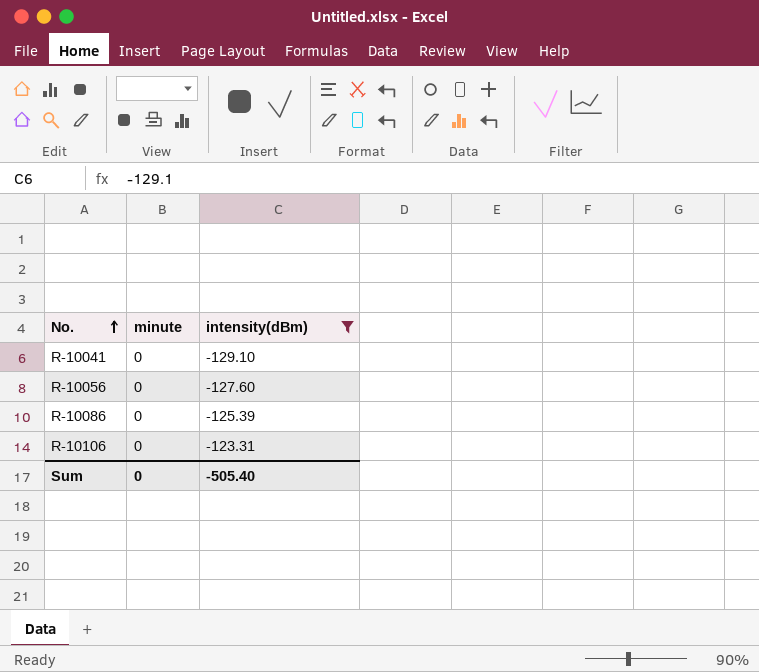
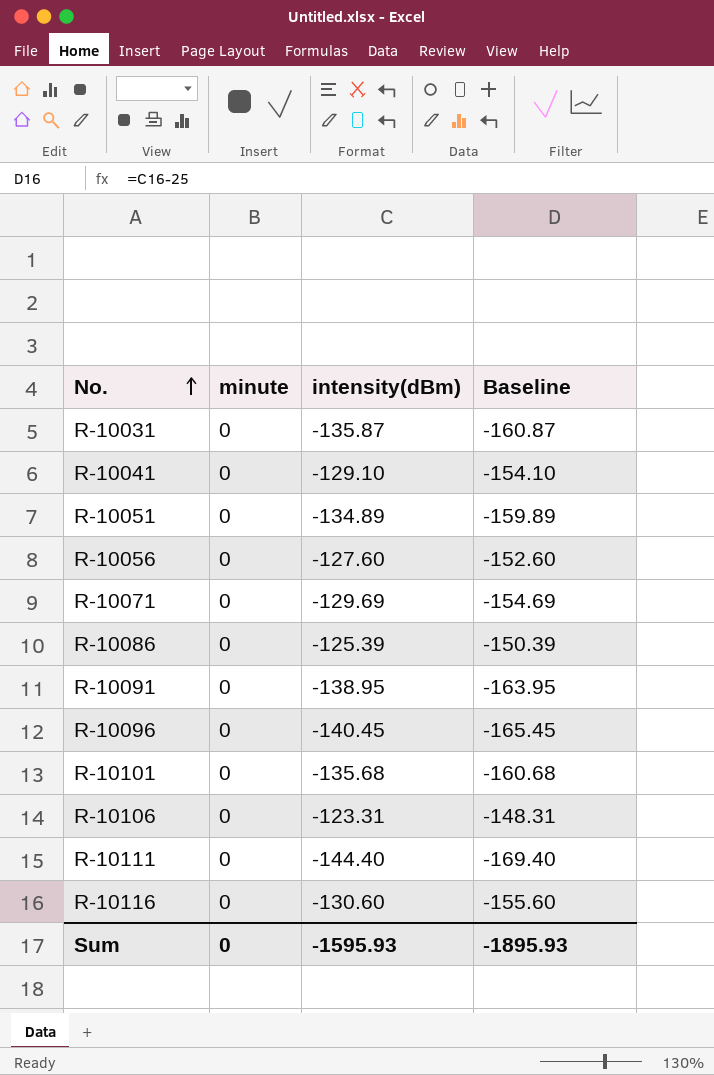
filter: intensity(dBm) >= -129.10 -> none
column Baseline | formula: none -> [intensity(dBm)] - 25
Sum | intensity(dBm): -505.40 -> -1595.93

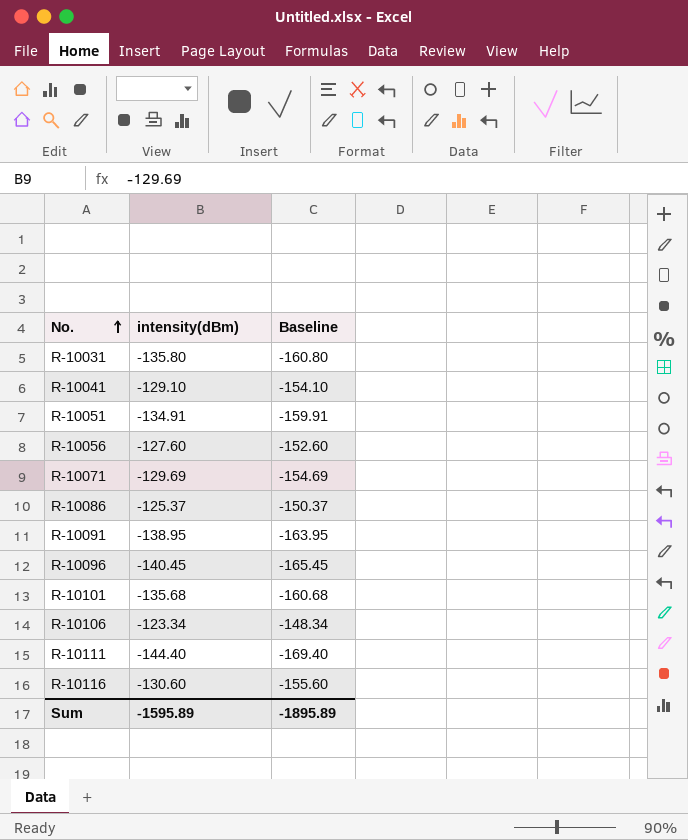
column minute | position: 2 -> none
R-10031 | intensity(dBm): -135.87 -> -135.80
R-10031 | Baseline: -160.87 -> -160.80
R-10051 | intensity(dBm): -134.89 -> -134.91
R-10051 | Baseline: -159.89 -> -159.91
R-10086 | intensity(dBm): -125.39 -> -125.37
R-10086 | Baseline: -150.39 -> -150.37
R-10106 | intensity(dBm): -123.31 -> -123.34
R-10106 | Baseline: -148.31 -> -148.34
Sum | intensity(dBm): -1595.93 -> -1595.89
Sum | Baseline: -1895.93 -> -1895.89

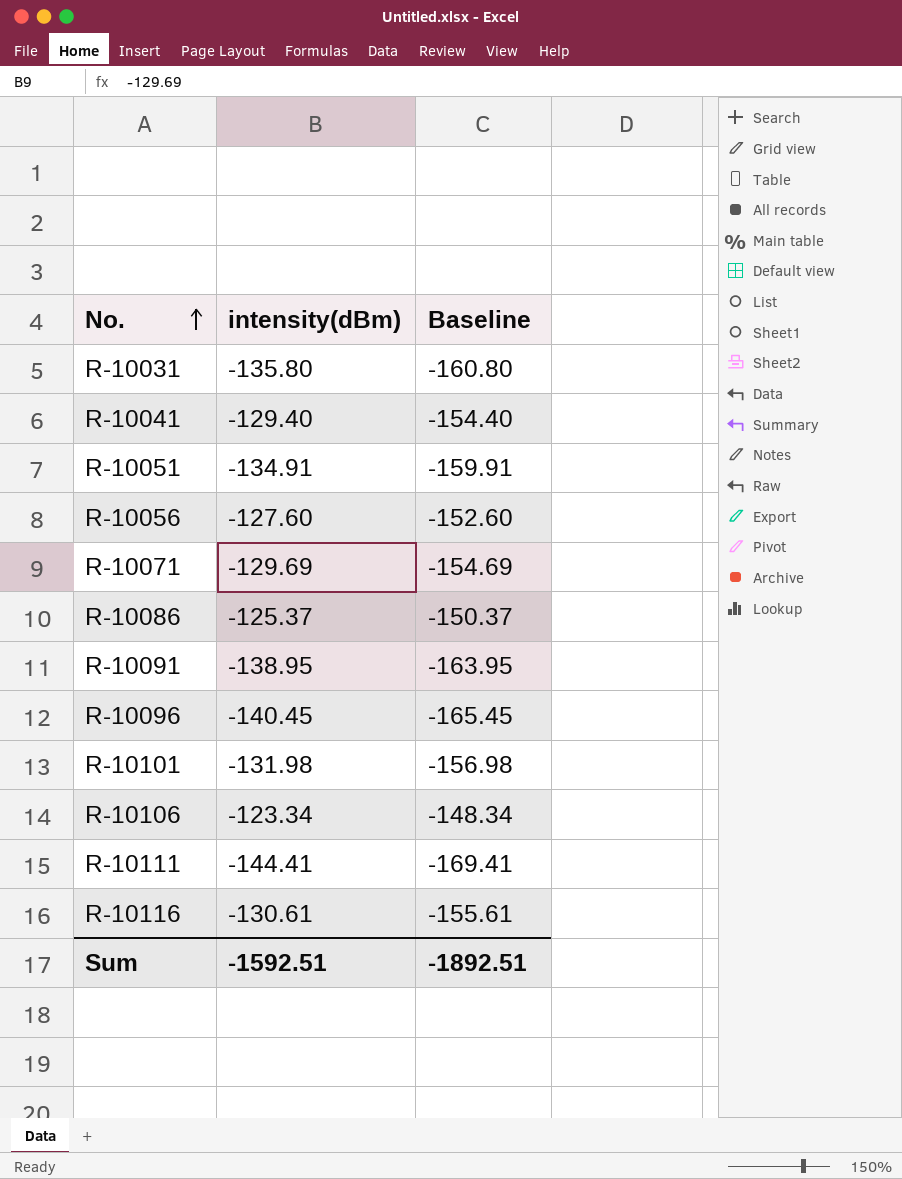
R-10041 | intensity(dBm): -129.10 -> -129.40
R-10041 | Baseline: -154.10 -> -154.40
R-10101 | intensity(dBm): -135.68 -> -131.98
R-10101 | Baseline: -160.68 -> -156.98
R-10111 | intensity(dBm): -144.40 -> -144.41
R-10111 | Baseline: -169.40 -> -169.41
R-10116 | intensity(dBm): -130.60 -> -130.61
R-10116 | Baseline: -155.60 -> -155.61
Sum | intensity(dBm): -1595.89 -> -1592.51
Sum | Baseline: -1895.89 -> -1892.51

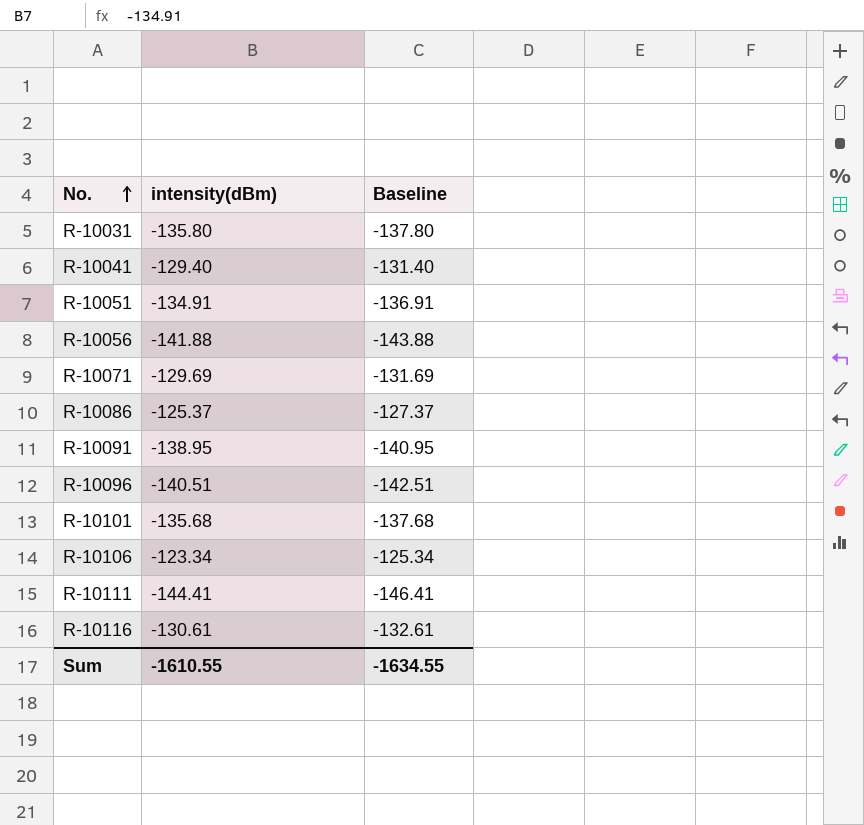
column Baseline | formula: [intensity(dBm)] - 25 -> [intensity(dBm)] - 2
R-10056 | intensity(dBm): -127.60 -> -141.88
R-10096 | intensity(dBm): -140.45 -> -140.51
R-10101 | intensity(dBm): -131.98 -> -135.68
Sum | intensity(dBm): -1592.51 -> -1610.55
Sum | Baseline: -1892.51 -> -1634.55

